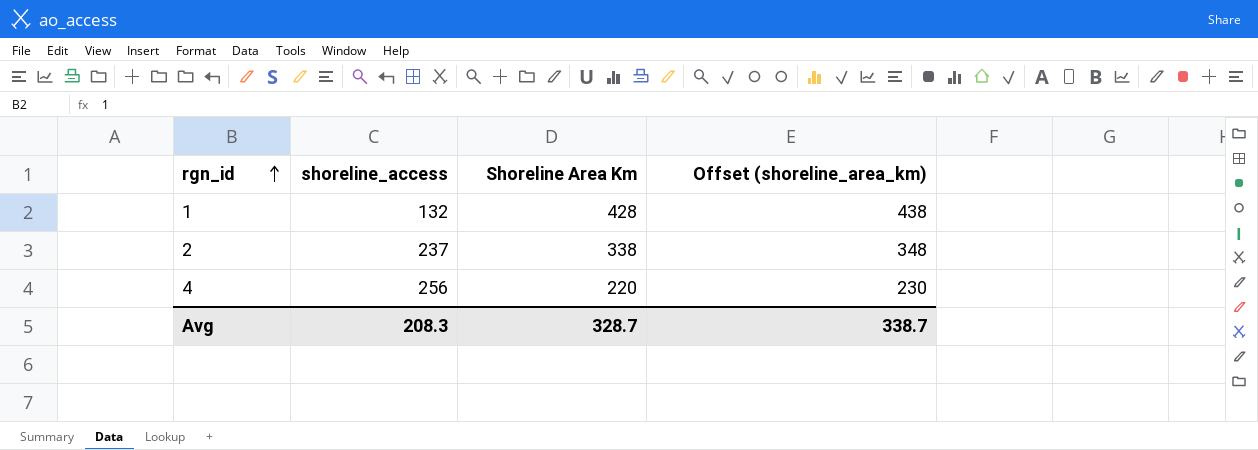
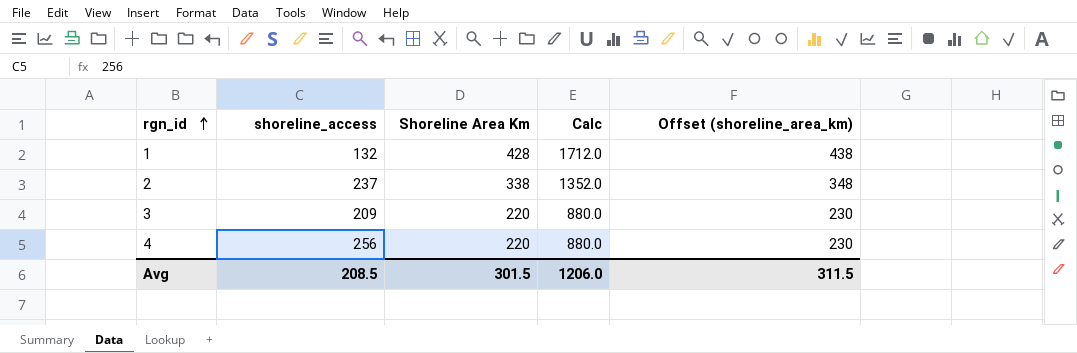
column Calc | formula: none -> [Shoreline Area Km] * 4
row 3: none -> 209 | 220 | 880.0 | 230
Avg | shoreline_access: 208.3 -> 208.5
Avg | Shoreline Area Km: 328.7 -> 301.5
Avg | Offset (shoreline_area_km): 338.7 -> 311.5

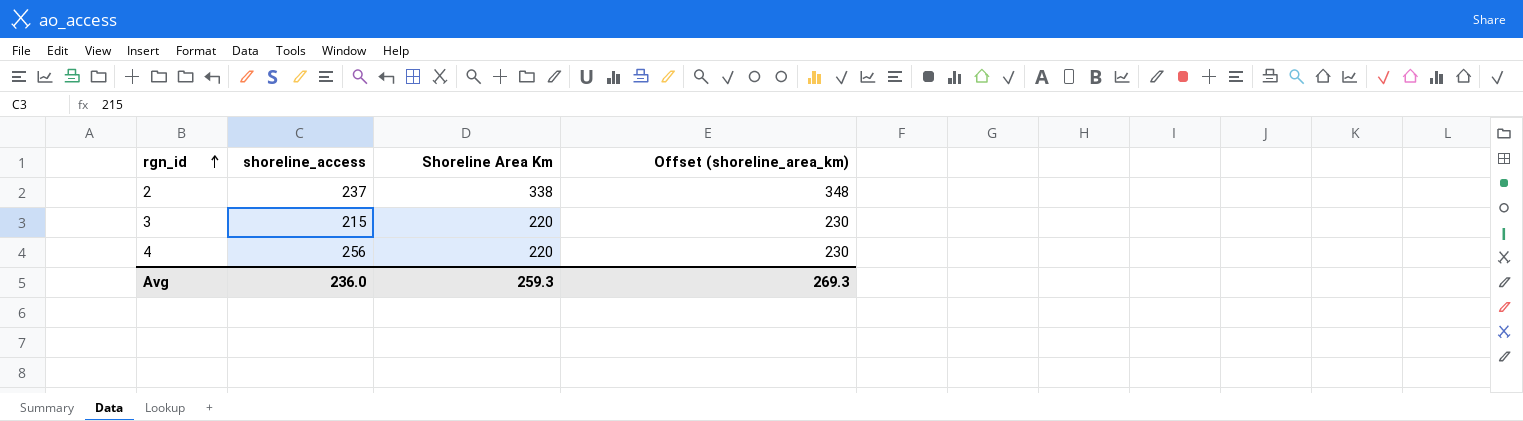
column Calc | formula: [Shoreline Area Km] * 4 -> none
row 1: 132 | 428 | 1712.0 | 438 -> none
3 | shoreline_access: 209 -> 215
Avg | shoreline_access: 208.5 -> 236.0
Avg | Shoreline Area Km: 301.5 -> 259.3
Avg | Offset (shoreline_area_km): 311.5 -> 269.3

